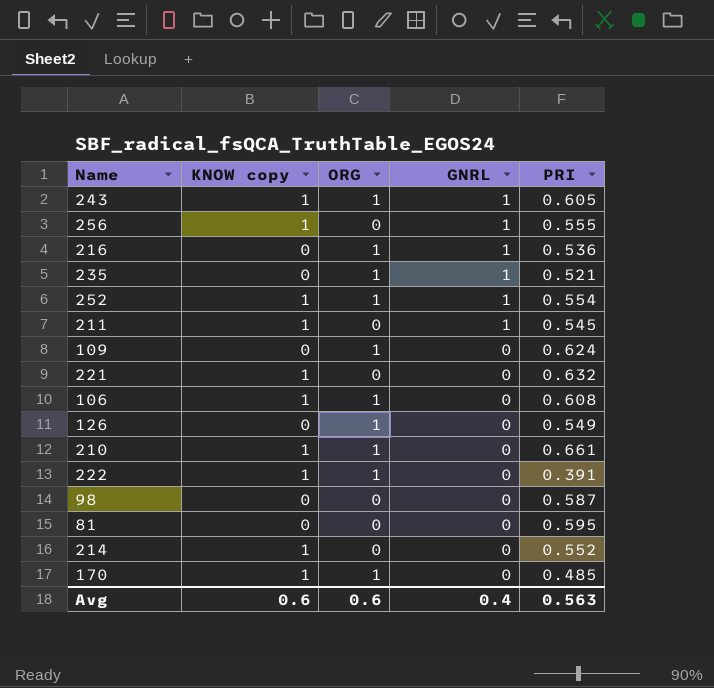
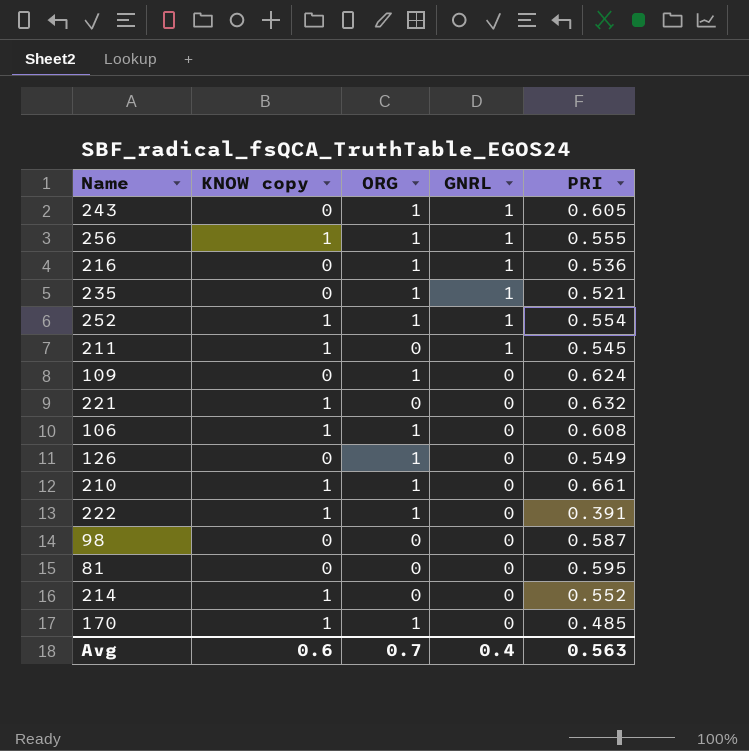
243 | KNOW copy: 1 -> 0
256 | ORG: 0 -> 1
Avg | ORG: 0.6 -> 0.7

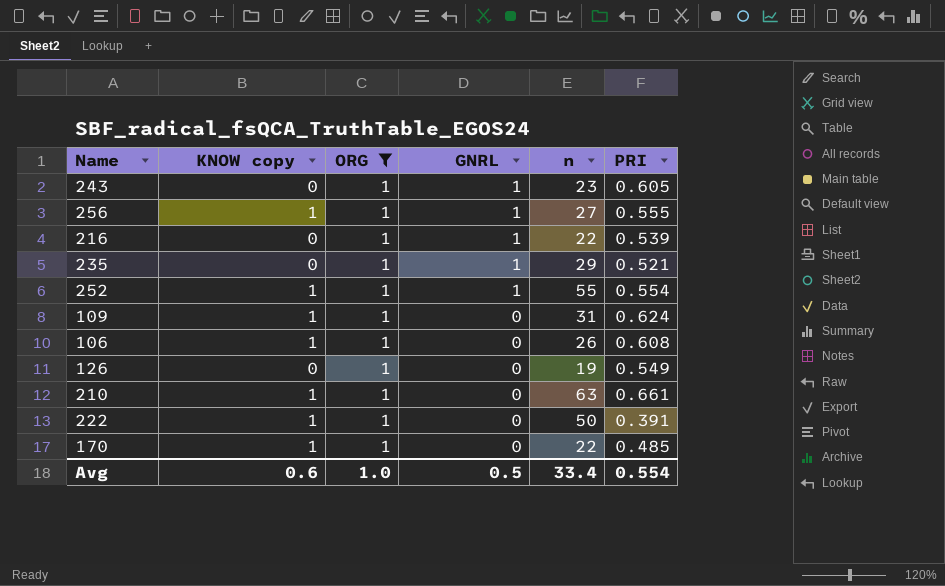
filter: none -> ORG = 1
column n | position: none -> 5
216 | PRI: 0.536 -> 0.539
109 | KNOW copy: 0 -> 1
Avg | ORG: 0.7 -> 1.0
Avg | GNRL: 0.4 -> 0.5
Avg | PRI: 0.563 -> 0.554

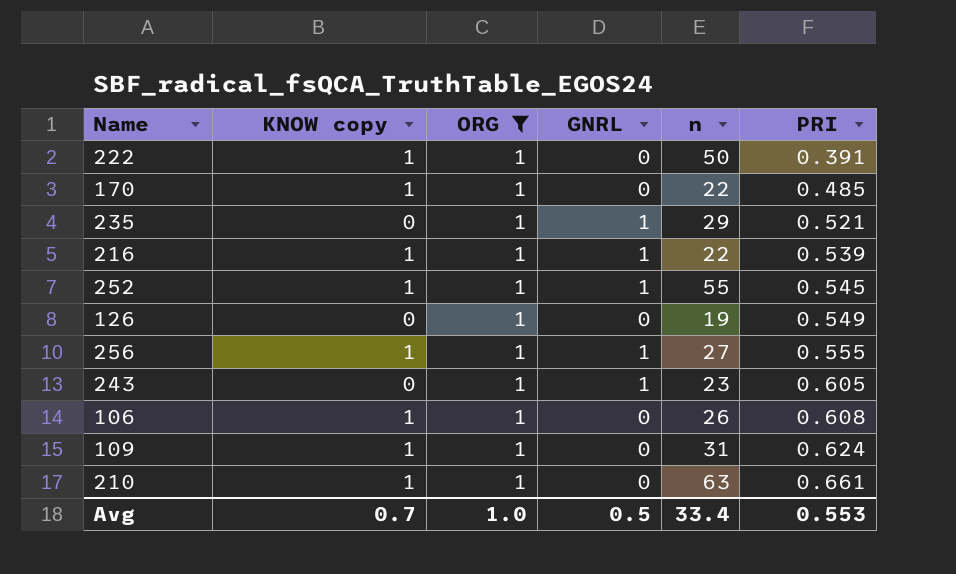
row order: GNRL descending -> PRI ascending
216 | KNOW copy: 0 -> 1
252 | PRI: 0.554 -> 0.545
Avg | KNOW copy: 0.6 -> 0.7
Avg | PRI: 0.554 -> 0.553

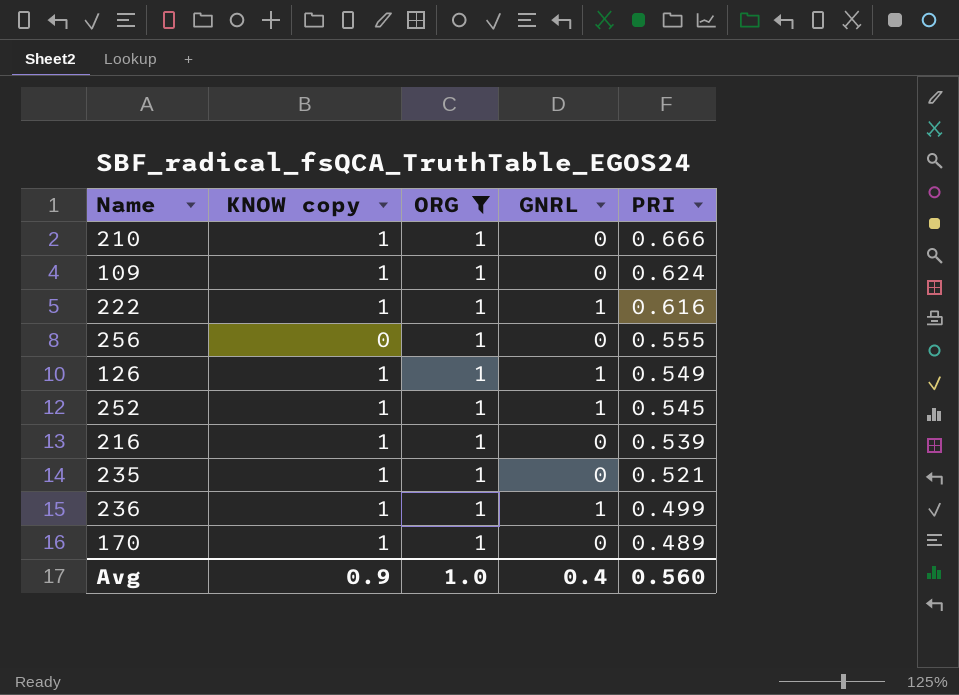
row order: PRI ascending -> PRI descending
column n | position: 5 -> none
row 243: 0 | 1 | 1 | 23 | 0.605 -> none
row 106: 1 | 1 | 0 | 26 | 0.608 -> none
210 | PRI: 0.661 -> 0.666
222 | GNRL: 0 -> 1
222 | PRI: 0.391 -> 0.616
256 | KNOW copy: 1 -> 0
256 | GNRL: 1 -> 0
126 | KNOW copy: 0 -> 1
126 | GNRL: 0 -> 1
216 | GNRL: 1 -> 0
235 | KNOW copy: 0 -> 1
235 | GNRL: 1 -> 0
row 236: none -> 1 | 1 | 1 | 0.499
170 | PRI: 0.485 -> 0.489
Avg | KNOW copy: 0.7 -> 0.9
Avg | GNRL: 0.5 -> 0.4
Avg | PRI: 0.553 -> 0.560

